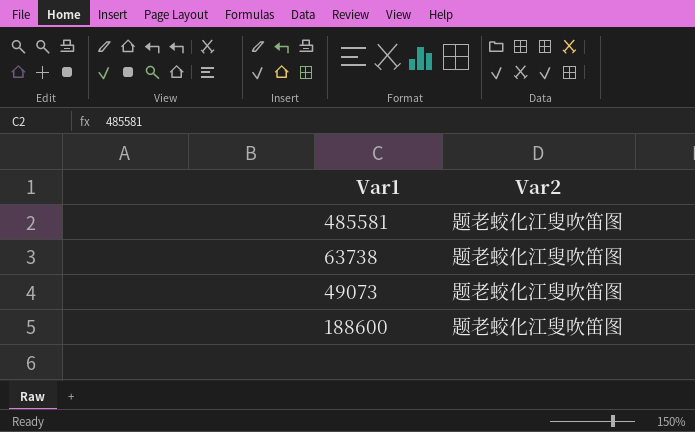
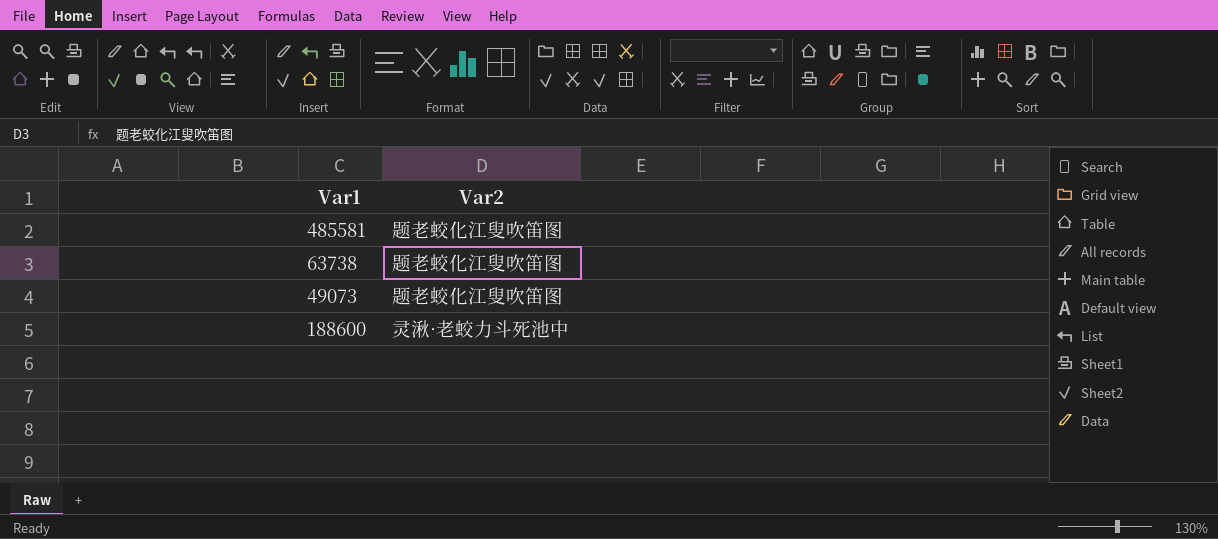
188600 | Var2: 题老蛟化江叟吹笛图 -> 灵湫·老蛟力斗死池中

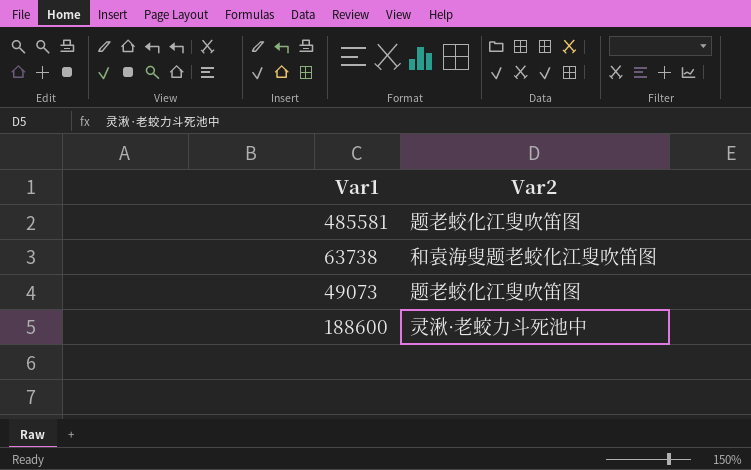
63738 | Var2: 题老蛟化江叟吹笛图 -> 和袁海叟题老蛟化江叟吹笛图

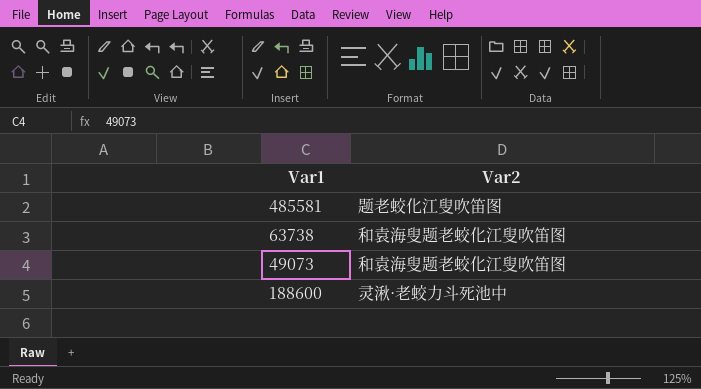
49073 | Var2: 题老蛟化江叟吹笛图 -> 和袁海叟题老蛟化江叟吹笛图

